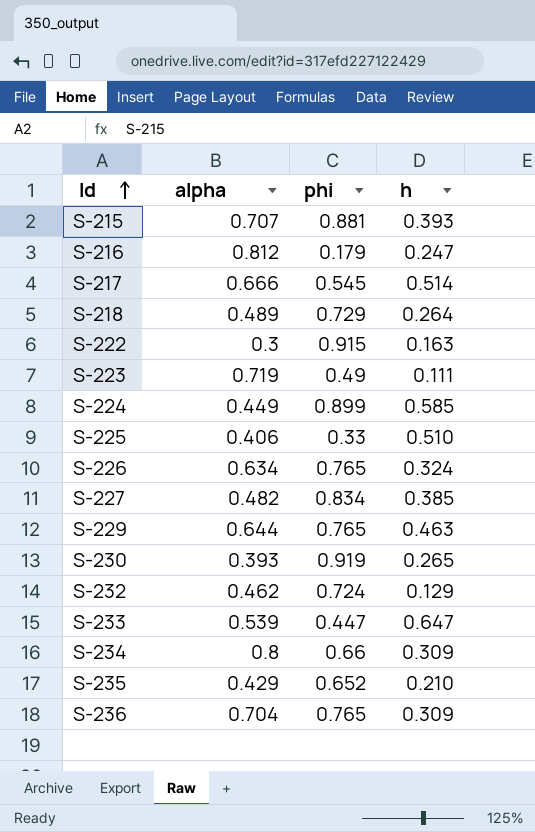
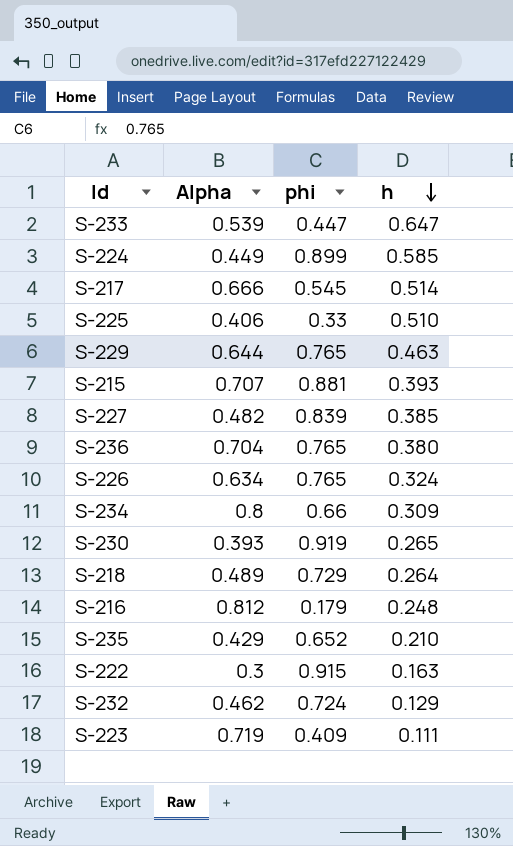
row order: Id ascending -> h descending
column name: alpha -> Alpha
S-227 | phi: 0.834 -> 0.839
S-236 | h: 0.309 -> 0.380
S-216 | h: 0.247 -> 0.248
S-223 | phi: 0.49 -> 0.409

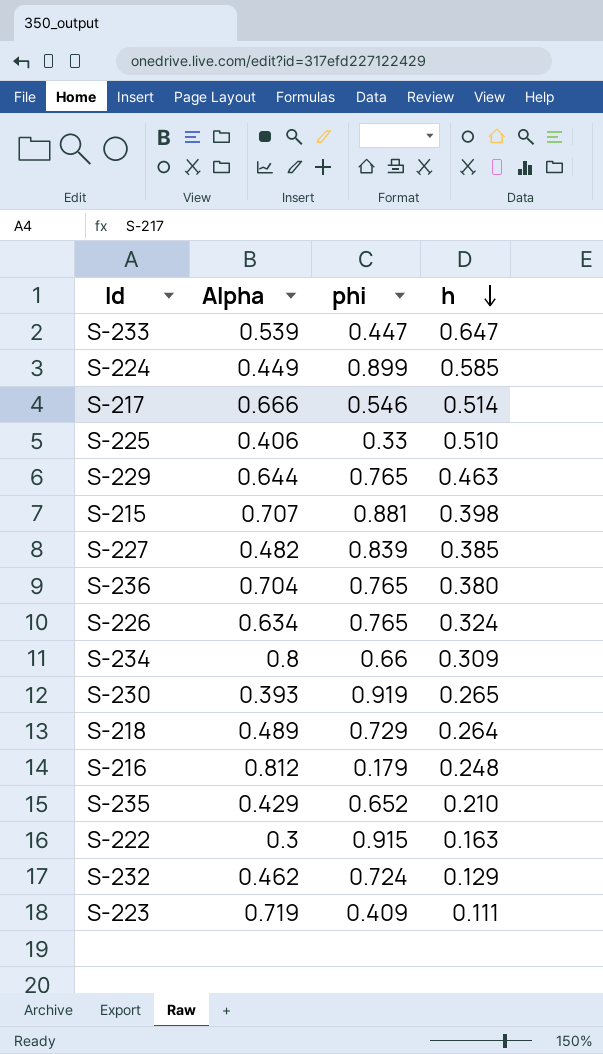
S-217 | phi: 0.545 -> 0.546
S-215 | h: 0.393 -> 0.398

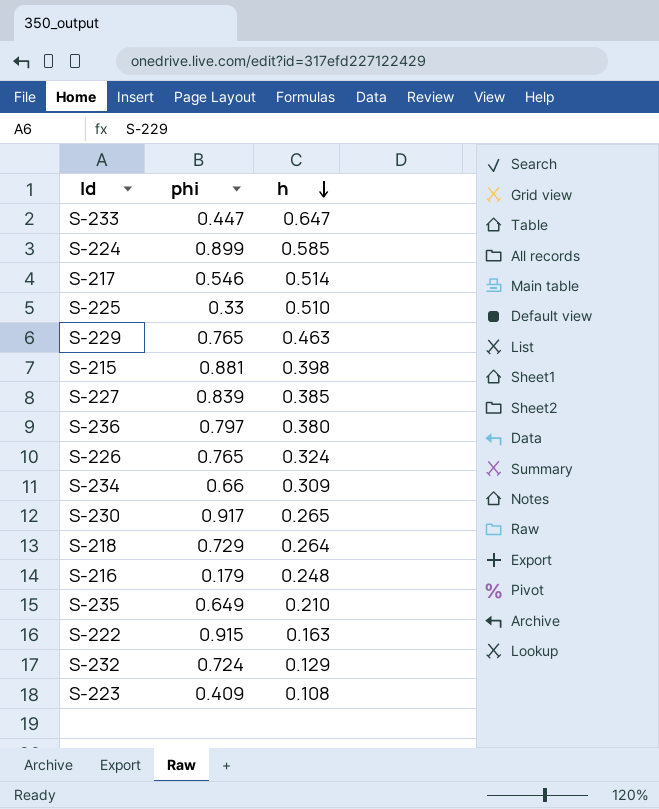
column Alpha | position: 2 -> none
S-236 | phi: 0.765 -> 0.797
S-230 | phi: 0.919 -> 0.917
S-235 | phi: 0.652 -> 0.649
S-223 | h: 0.111 -> 0.108

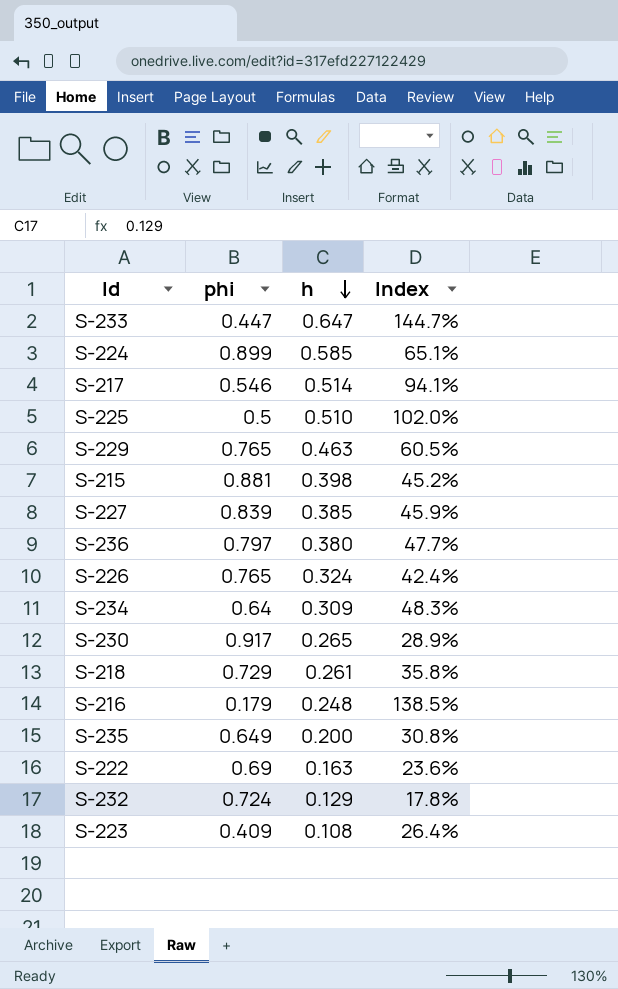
column Index | formula: none -> [h] / [phi]
S-225 | phi: 0.33 -> 0.5
S-234 | phi: 0.66 -> 0.64
S-218 | h: 0.264 -> 0.261
S-235 | h: 0.210 -> 0.200
S-222 | phi: 0.915 -> 0.69

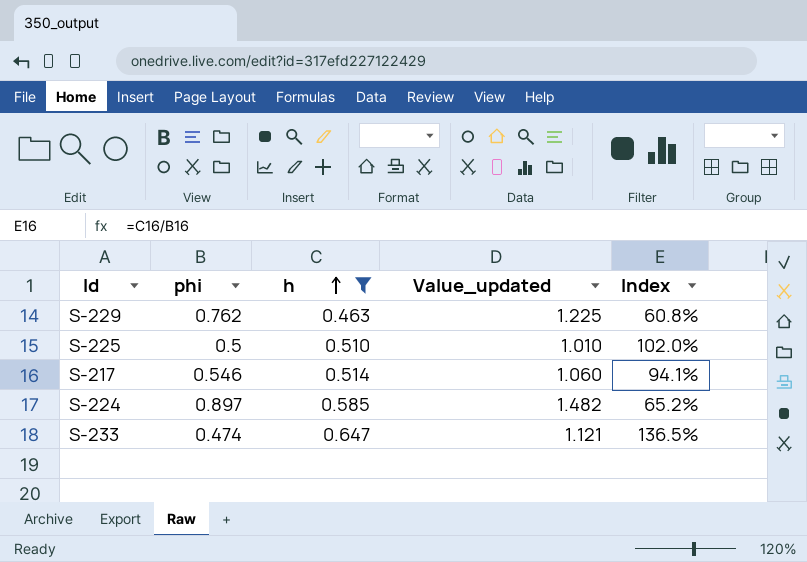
filter: none -> h >= 0.463
row order: h descending -> h ascending
column Value_updated | formula: none -> [phi] + [h]
S-229 | phi: 0.765 -> 0.762
S-229 | Index: 60.5% -> 60.8%
S-224 | phi: 0.899 -> 0.897
S-224 | Index: 65.1% -> 65.2%
S-233 | phi: 0.447 -> 0.474
S-233 | Index: 144.7% -> 136.5%

